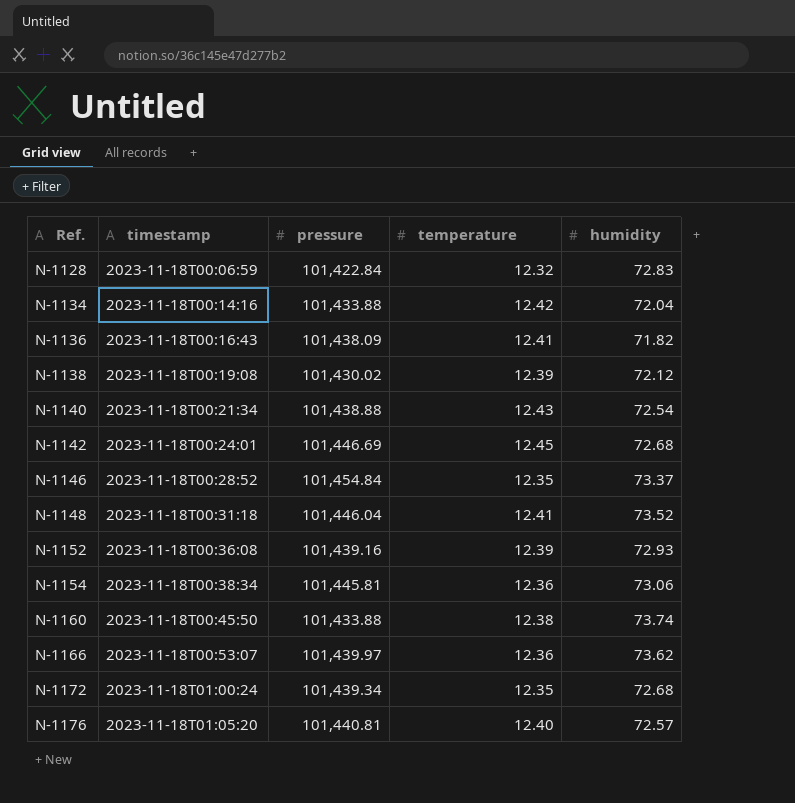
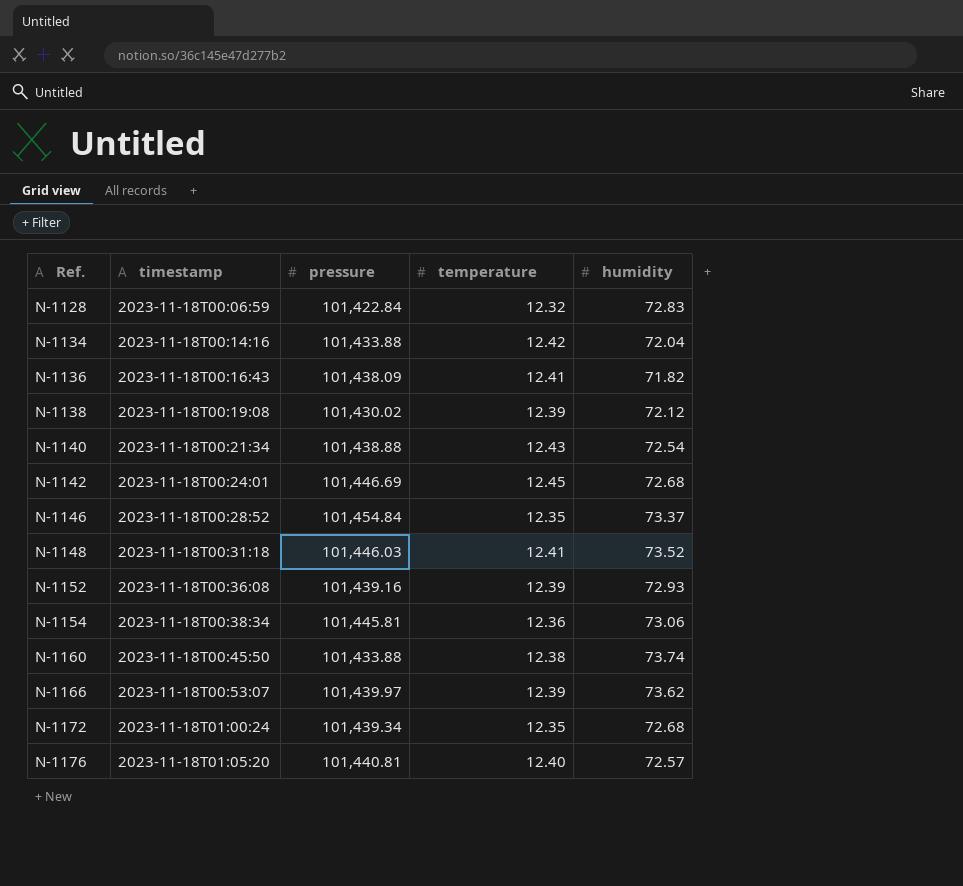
N-1148 | pressure: 101,446.04 -> 101,446.03
N-1166 | temperature: 12.36 -> 12.39

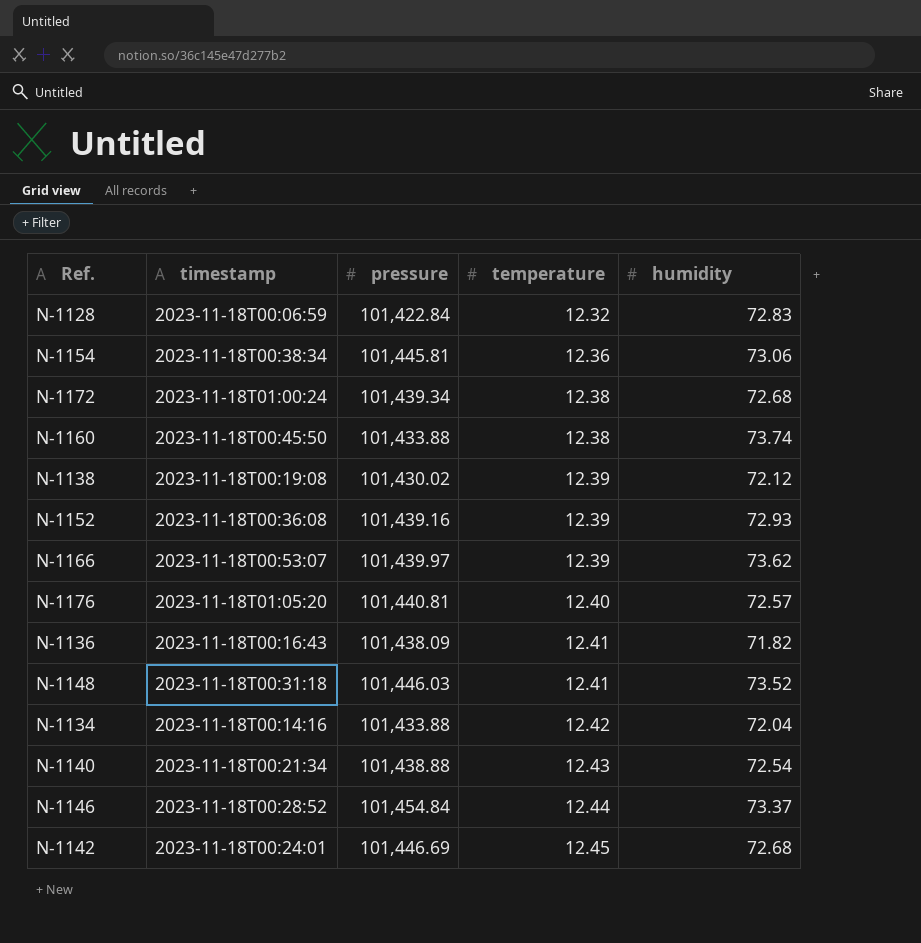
row order: Ref. ascending -> temperature ascending
N-1172 | temperature: 12.35 -> 12.38
N-1146 | temperature: 12.35 -> 12.44

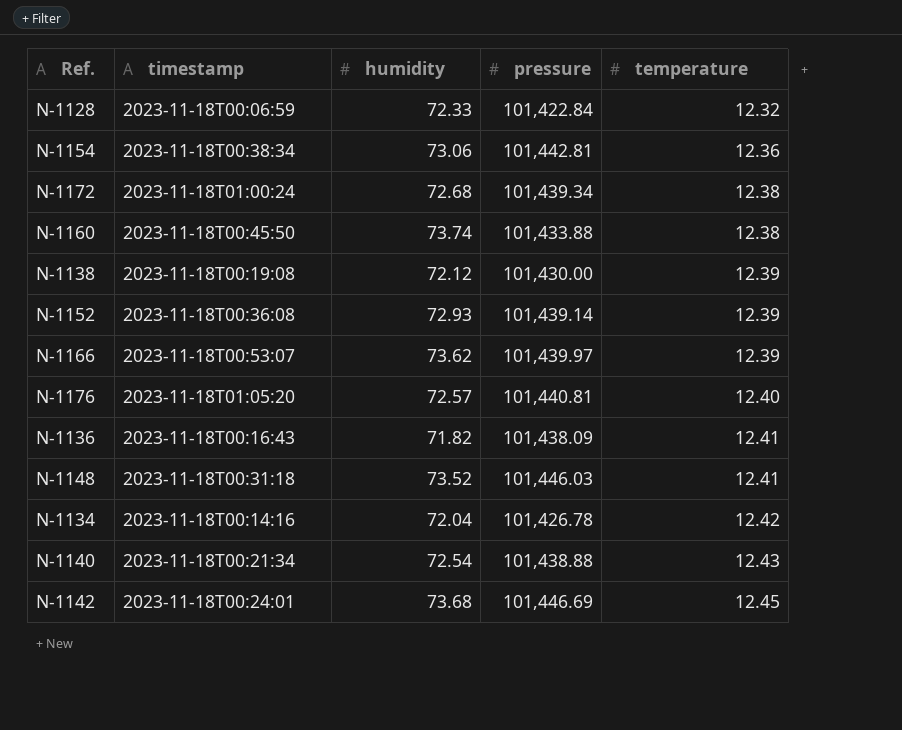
column humidity | position: 5 -> 3
row N-1146: 2023-11-18T00:28:52 | 101,454.84 | 12.44 | 73.37 -> none
N-1128 | humidity: 72.83 -> 72.33
N-1154 | pressure: 101,445.81 -> 101,442.81
N-1138 | pressure: 101,430.02 -> 101,430.00
N-1152 | pressure: 101,439.16 -> 101,439.14
N-1134 | pressure: 101,433.88 -> 101,426.78
N-1142 | humidity: 72.68 -> 73.68

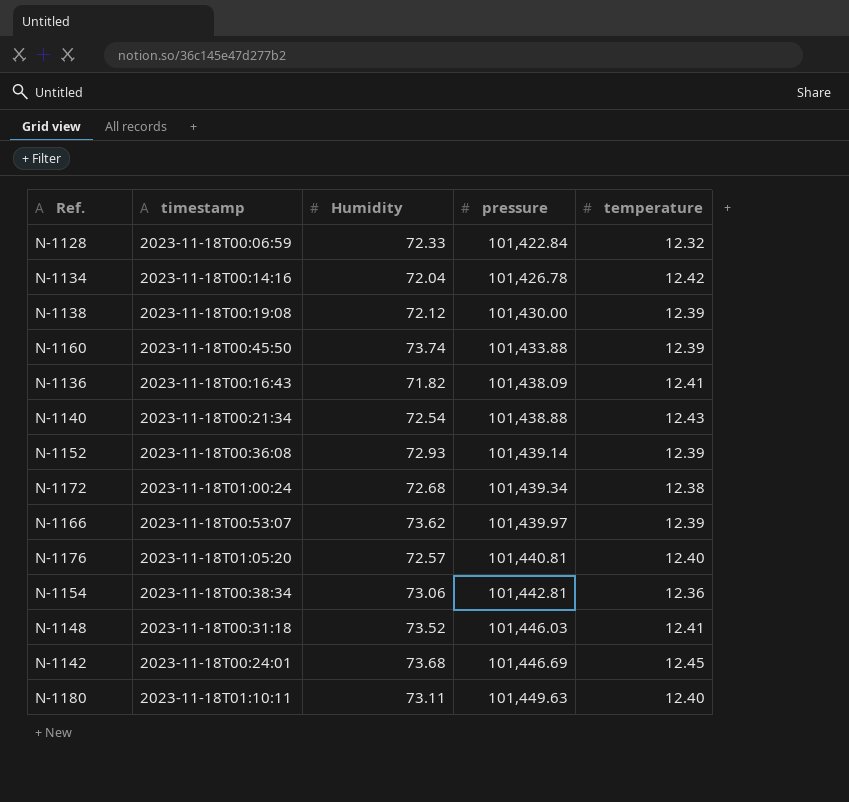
row order: temperature ascending -> pressure ascending
column name: humidity -> Humidity
N-1160 | temperature: 12.38 -> 12.39
row N-1180: none -> 2023-11-18T01:10:11 | 73.11 | 101,449.63 | 12.40

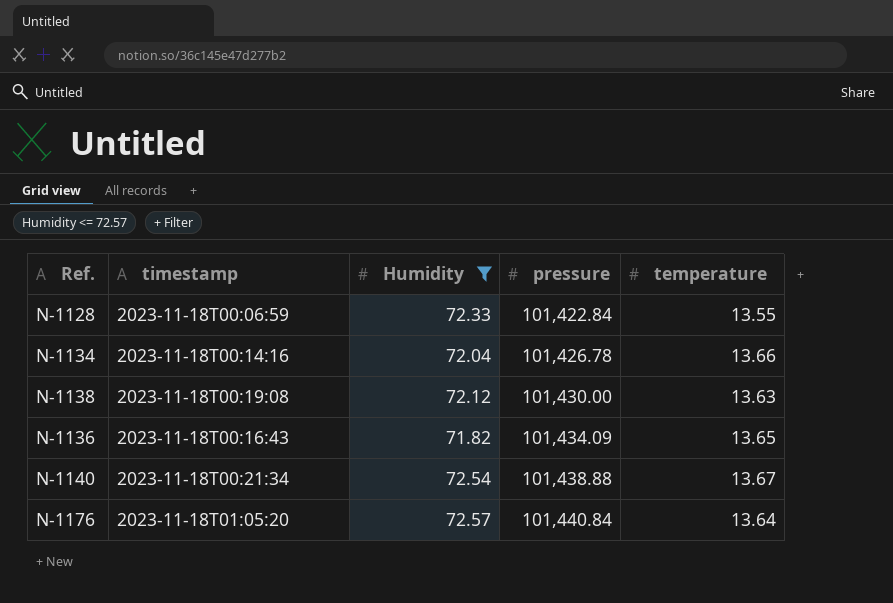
filter: none -> Humidity <= 72.57
N-1128 | temperature: 12.32 -> 13.55
N-1134 | temperature: 12.42 -> 13.66
N-1138 | temperature: 12.39 -> 13.63
N-1136 | pressure: 101,438.09 -> 101,434.09
N-1136 | temperature: 12.41 -> 13.65
N-1140 | temperature: 12.43 -> 13.67
N-1176 | pressure: 101,440.81 -> 101,440.84
N-1176 | temperature: 12.40 -> 13.64

